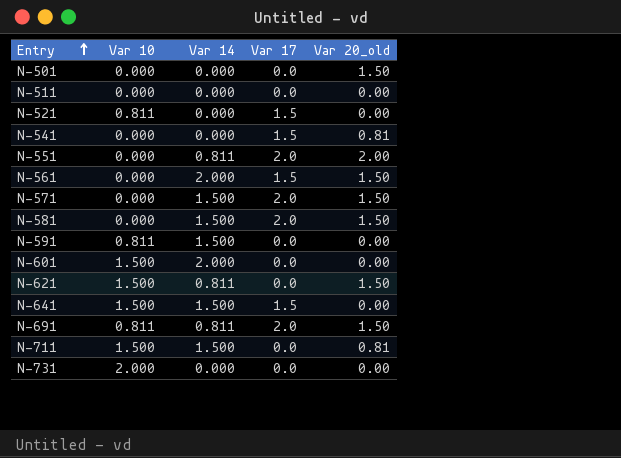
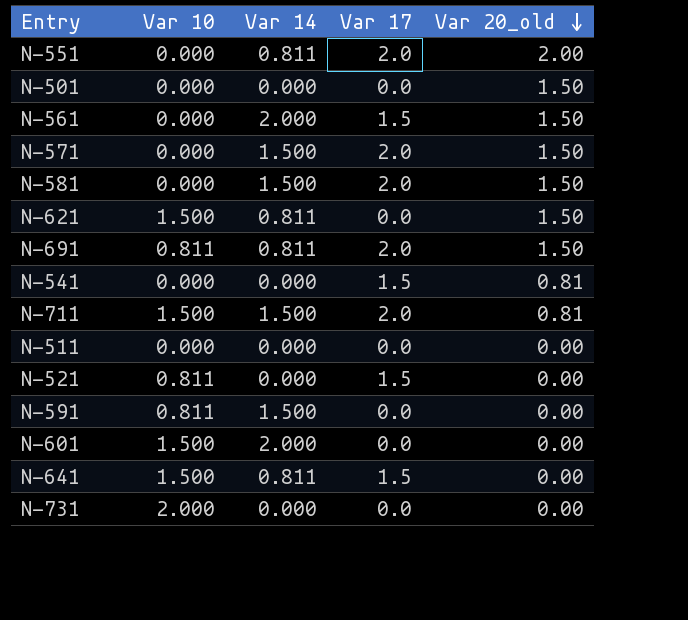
row order: Entry ascending -> Var 20_old descending
N-711 | Var 17: 0.0 -> 2.0
N-641 | Var 14: 1.500 -> 0.811

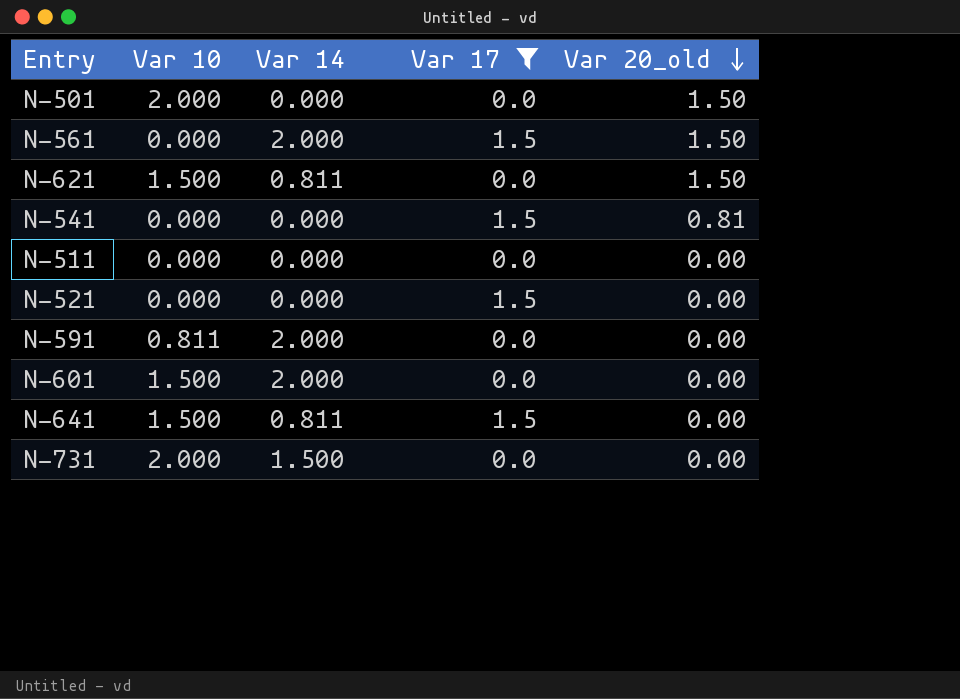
filter: none -> Var 17 != 2.0
N-501 | Var 10: 0.000 -> 2.000
N-521 | Var 10: 0.811 -> 0.000
N-591 | Var 14: 1.500 -> 2.000
N-731 | Var 14: 0.000 -> 1.500

